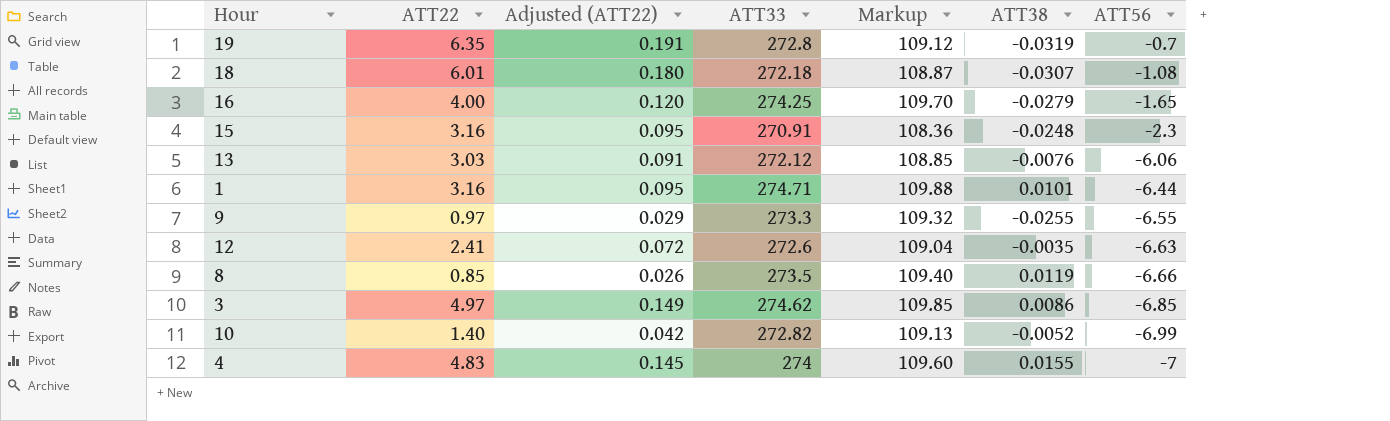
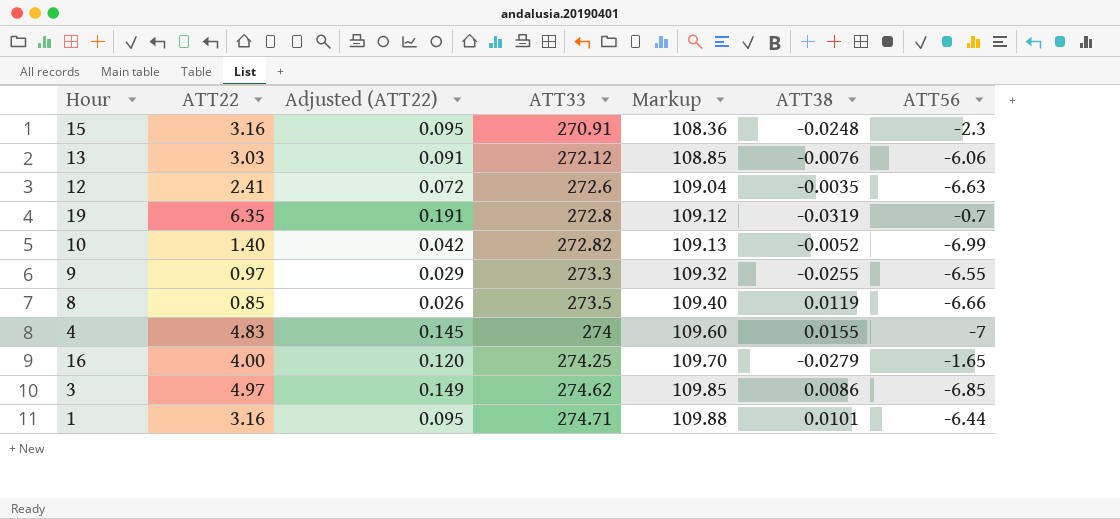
row order: ATT56 descending -> ATT33 ascending
row 18: 6.01 | 0.180 | 272.18 | 108.87 | -0.0307 | -1.08 -> none

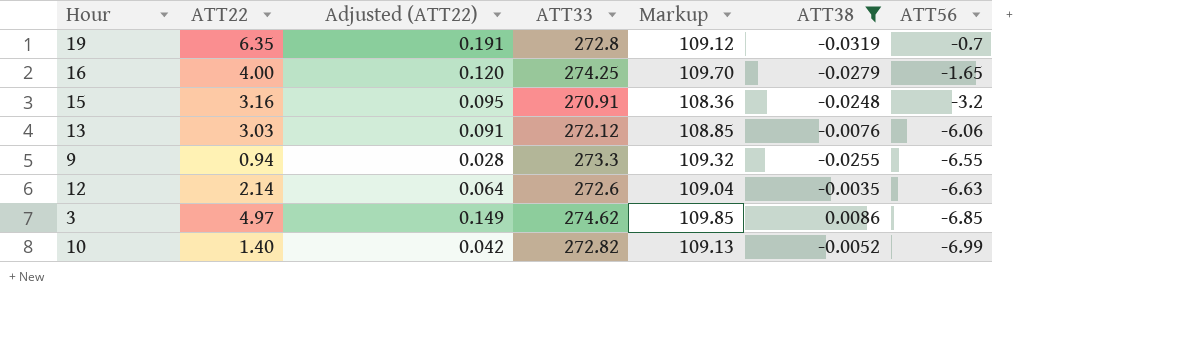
filter: none -> ATT38 <= 0.0086
row order: ATT33 ascending -> ATT56 descending
15 | ATT56: -2.3 -> -3.2
9 | ATT22: 0.97 -> 0.94
9 | Adjusted (ATT22): 0.029 -> 0.028
12 | ATT22: 2.41 -> 2.14
12 | Adjusted (ATT22): 0.072 -> 0.064

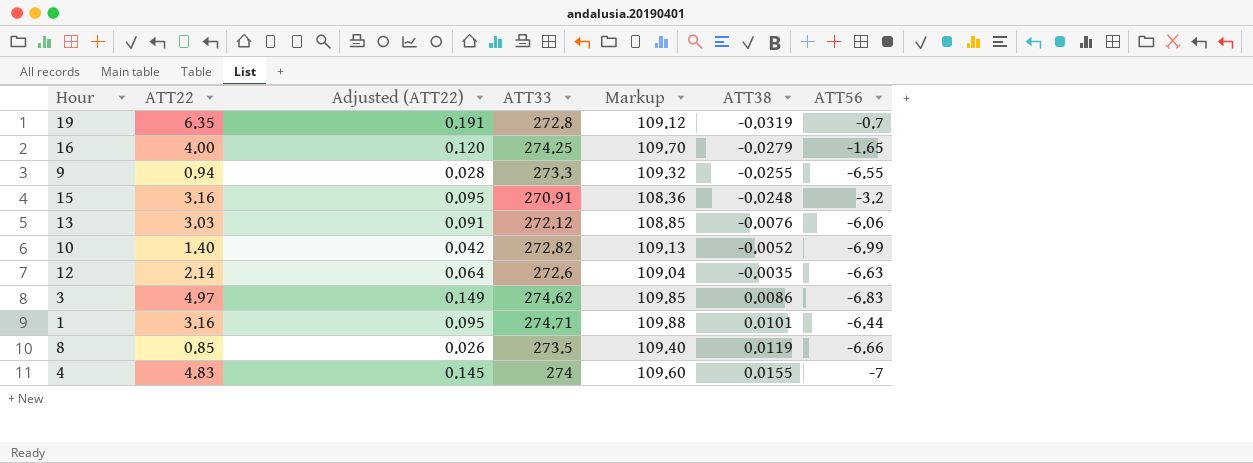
filter: ATT38 <= 0.0086 -> none
row order: ATT56 descending -> ATT38 ascending
3 | ATT56: -6.85 -> -6.83

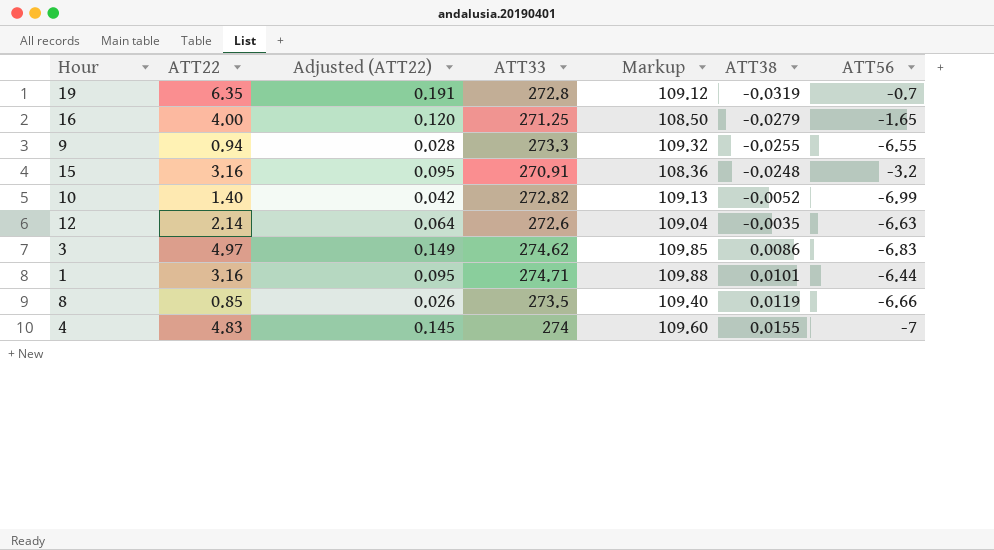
row 13: 3.03 | 0.091 | 272.12 | 108.85 | -0.0076 | -6.06 -> none
16 | ATT33: 274.25 -> 271.25
16 | Markup: 109.70 -> 108.50

